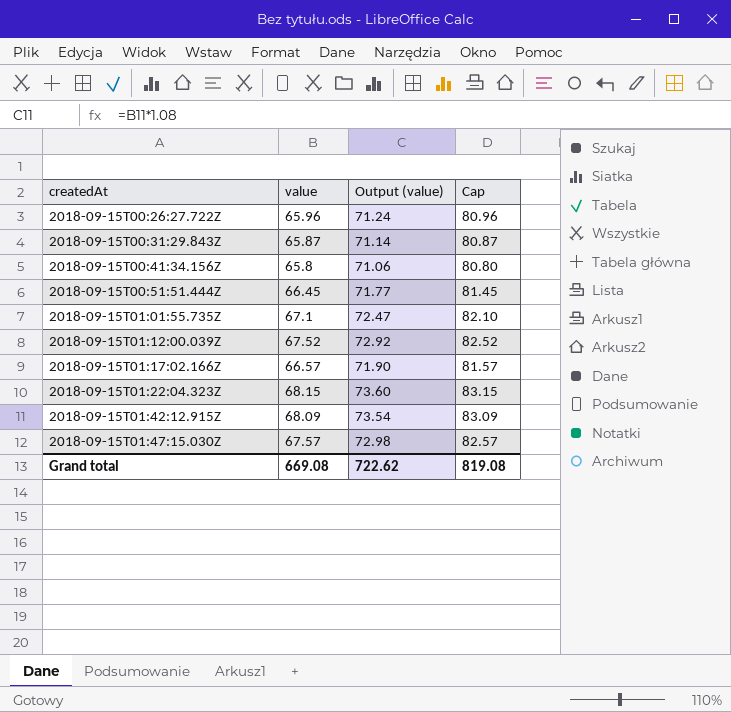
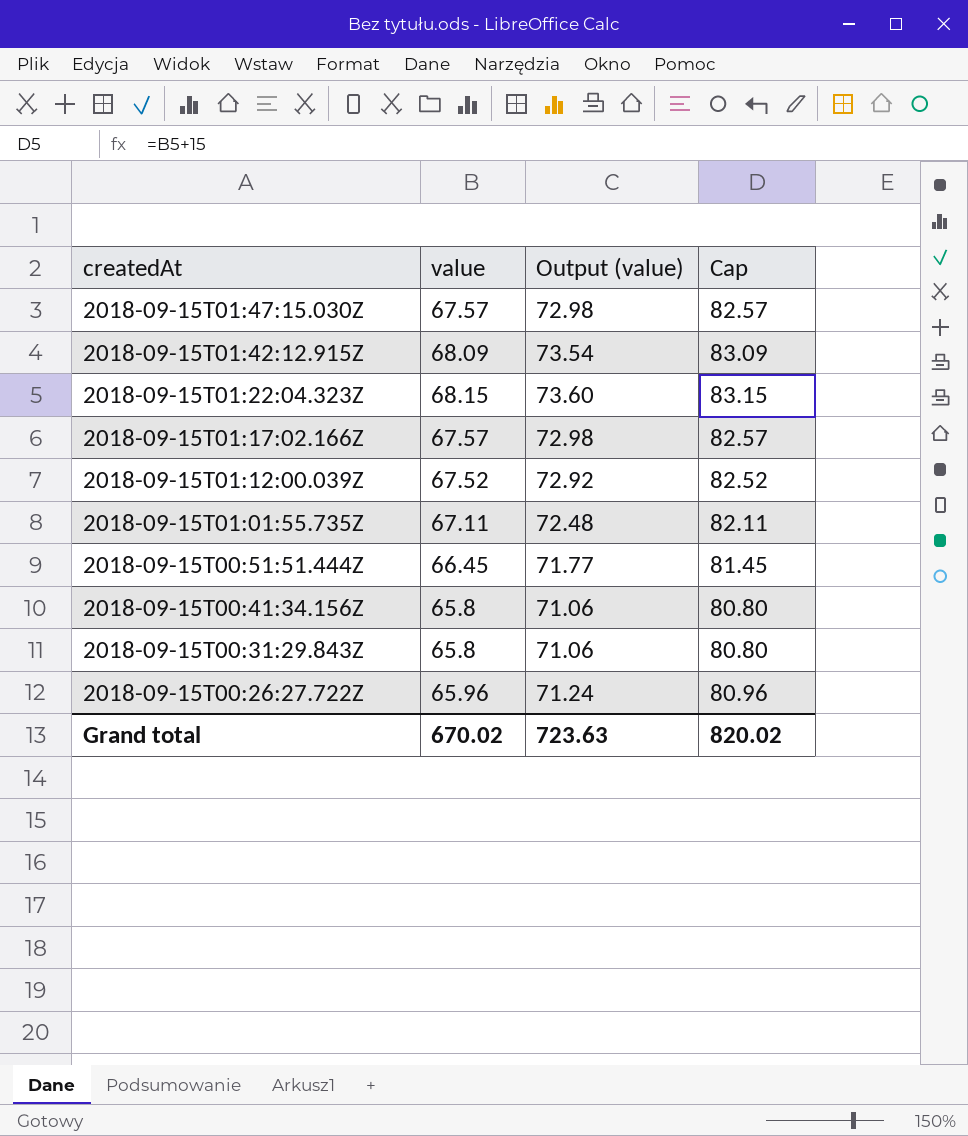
row order: createdAt ascending -> createdAt descending
2018-09-15T01:17:02.166Z | value: 66.57 -> 67.57
2018-09-15T01:17:02.166Z | Output (value): 71.90 -> 72.98
2018-09-15T01:17:02.166Z | Cap: 81.57 -> 82.57
2018-09-15T01:01:55.735Z | value: 67.1 -> 67.11
2018-09-15T01:01:55.735Z | Output (value): 72.47 -> 72.48
2018-09-15T01:01:55.735Z | Cap: 82.10 -> 82.11
2018-09-15T00:31:29.843Z | value: 65.87 -> 65.8
2018-09-15T00:31:29.843Z | Output (value): 71.14 -> 71.06
2018-09-15T00:31:29.843Z | Cap: 80.87 -> 80.80
Grand total | value: 669.08 -> 670.02
Grand total | Output (value): 722.62 -> 723.63
Grand total | Cap: 819.08 -> 820.02

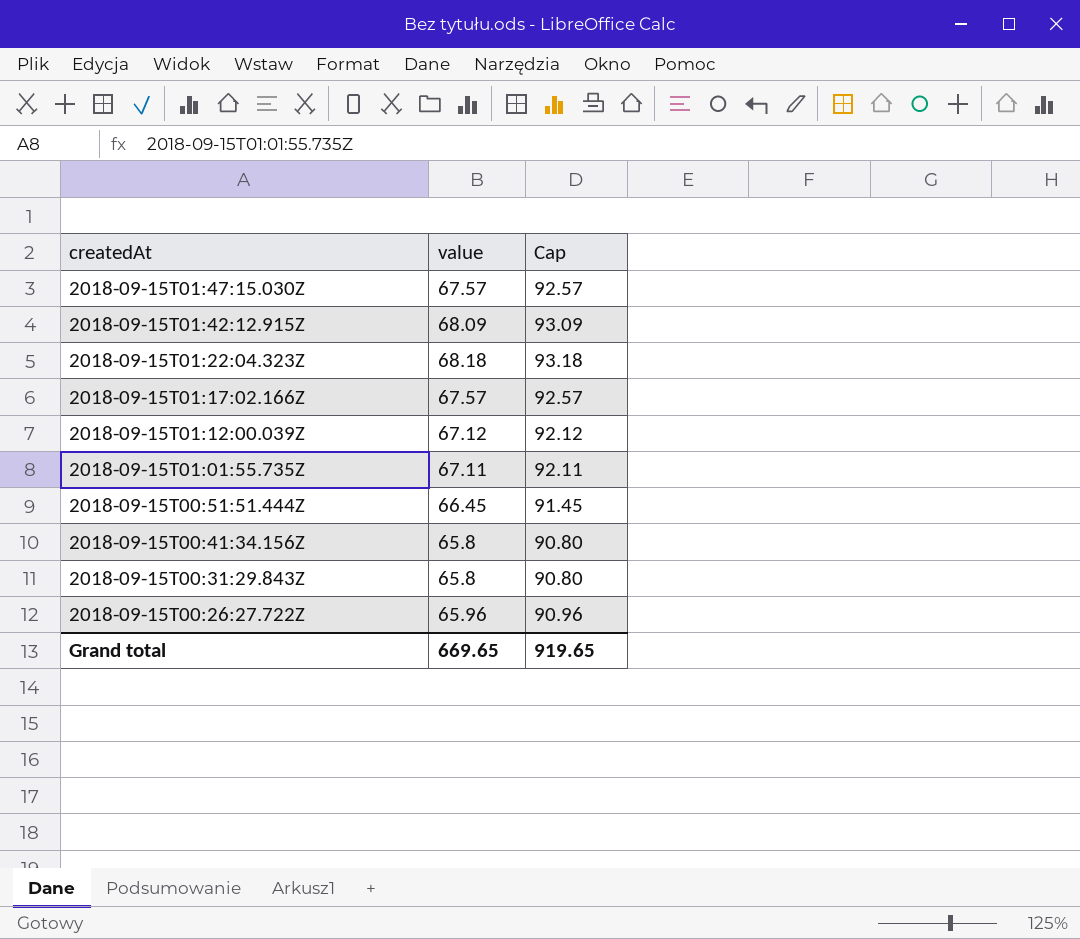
column Output (value) | formula: [value] * 1.08 -> none
column Cap | formula: [value] + 15 -> [value] + 25
2018-09-15T01:22:04.323Z | value: 68.15 -> 68.18
2018-09-15T01:12:00.039Z | value: 67.52 -> 67.12
Grand total | value: 670.02 -> 669.65
Grand total | Cap: 820.02 -> 919.65

